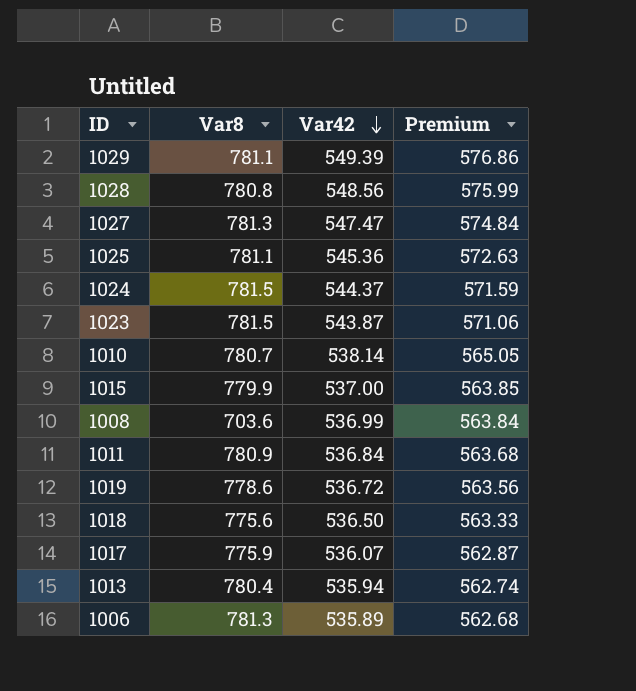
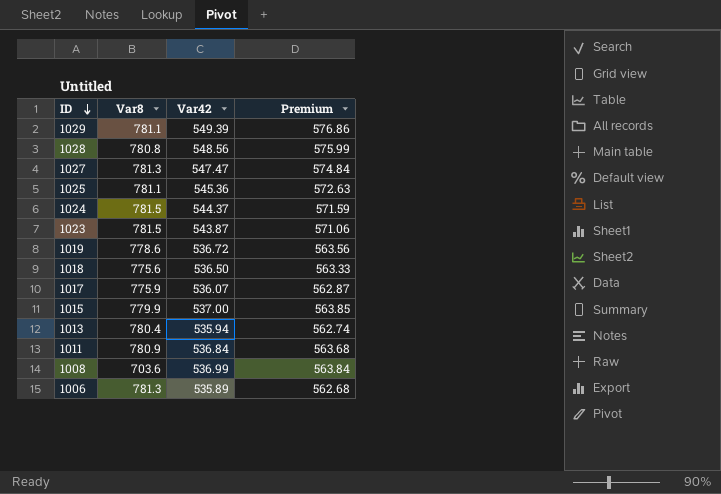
row order: Var42 descending -> ID descending
row 1010: 780.7 | 538.14 | 565.05 -> none

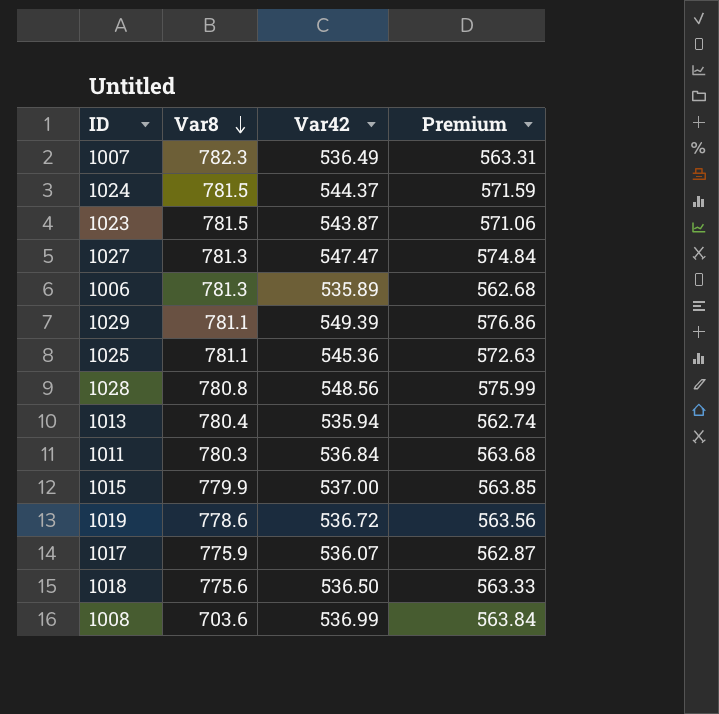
row order: ID descending -> Var8 descending
row 1007: none -> 782.3 | 536.49 | 563.31
1011 | Var8: 780.9 -> 780.3

